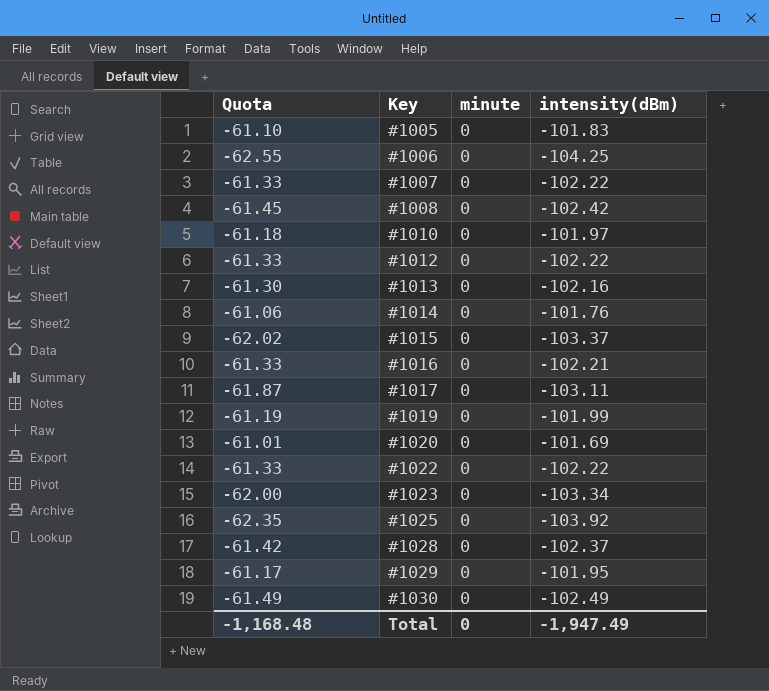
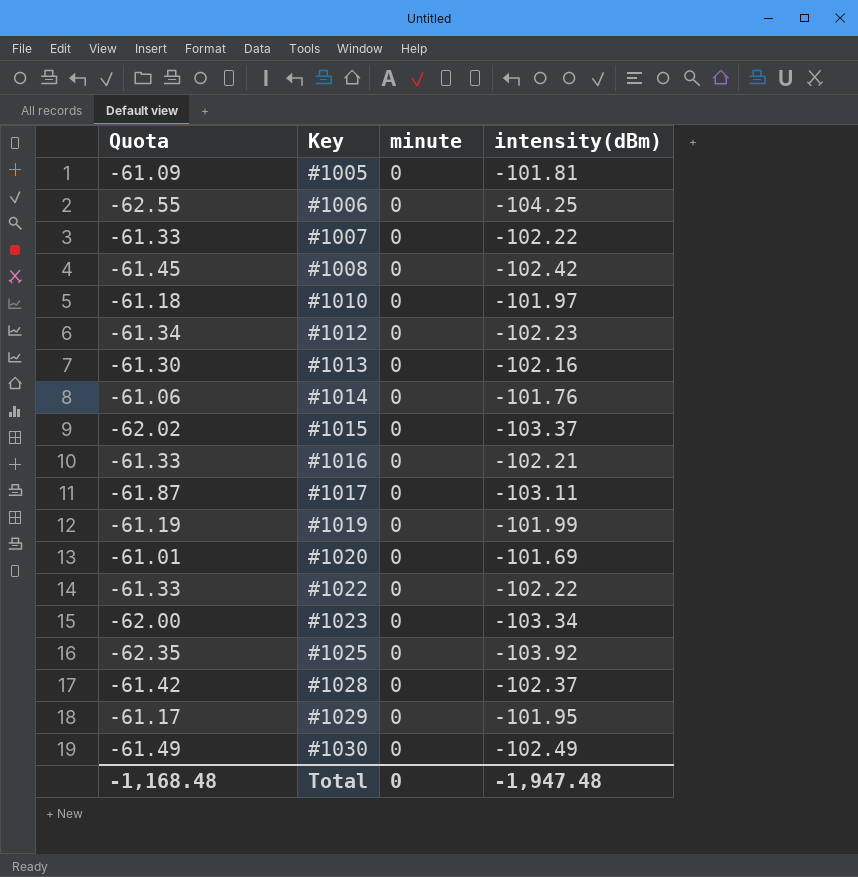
#1005 | Quota: -61.10 -> -61.09
#1005 | intensity(dBm): -101.83 -> -101.81
#1012 | Quota: -61.33 -> -61.34
#1012 | intensity(dBm): -102.22 -> -102.23
Total | intensity(dBm): -1,947.49 -> -1,947.48

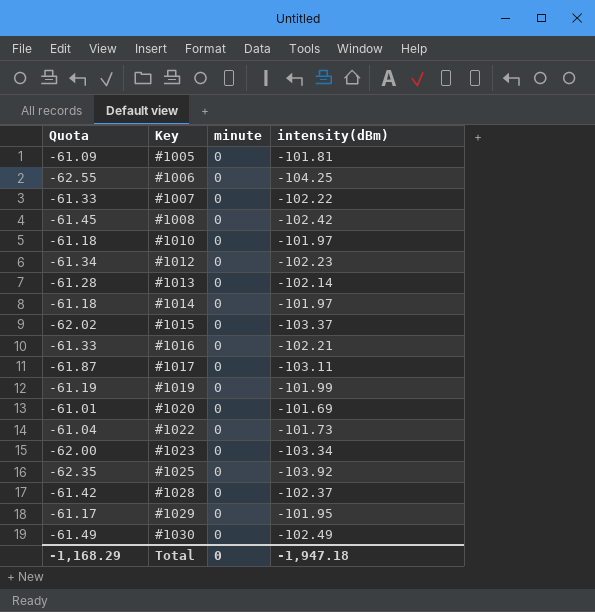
#1013 | Quota: -61.30 -> -61.28
#1013 | intensity(dBm): -102.16 -> -102.14
#1014 | Quota: -61.06 -> -61.18
#1014 | intensity(dBm): -101.76 -> -101.97
#1022 | Quota: -61.33 -> -61.04
#1022 | intensity(dBm): -102.22 -> -101.73
Total | Quota: -1,168.48 -> -1,168.29
Total | intensity(dBm): -1,947.48 -> -1,947.18

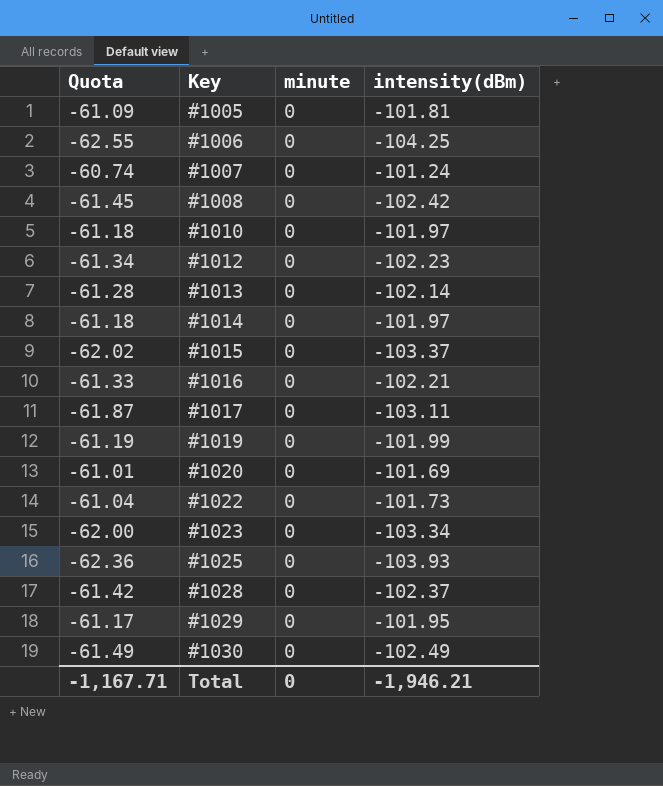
#1007 | Quota: -61.33 -> -60.74
#1007 | intensity(dBm): -102.22 -> -101.24
#1025 | Quota: -62.35 -> -62.36
#1025 | intensity(dBm): -103.92 -> -103.93
Total | Quota: -1,168.29 -> -1,167.71
Total | intensity(dBm): -1,947.18 -> -1,946.21

